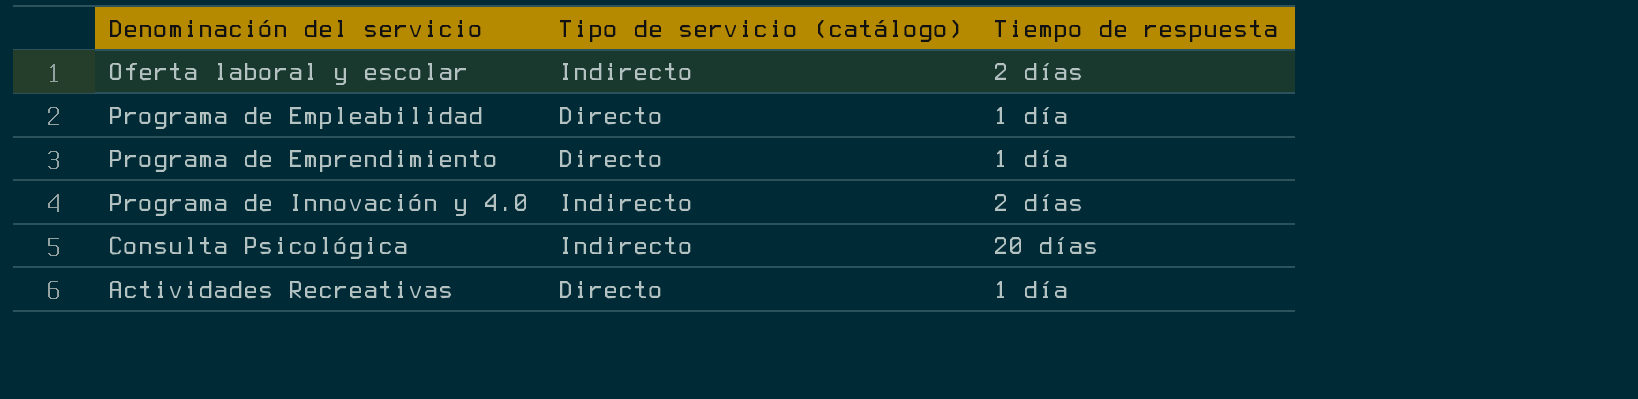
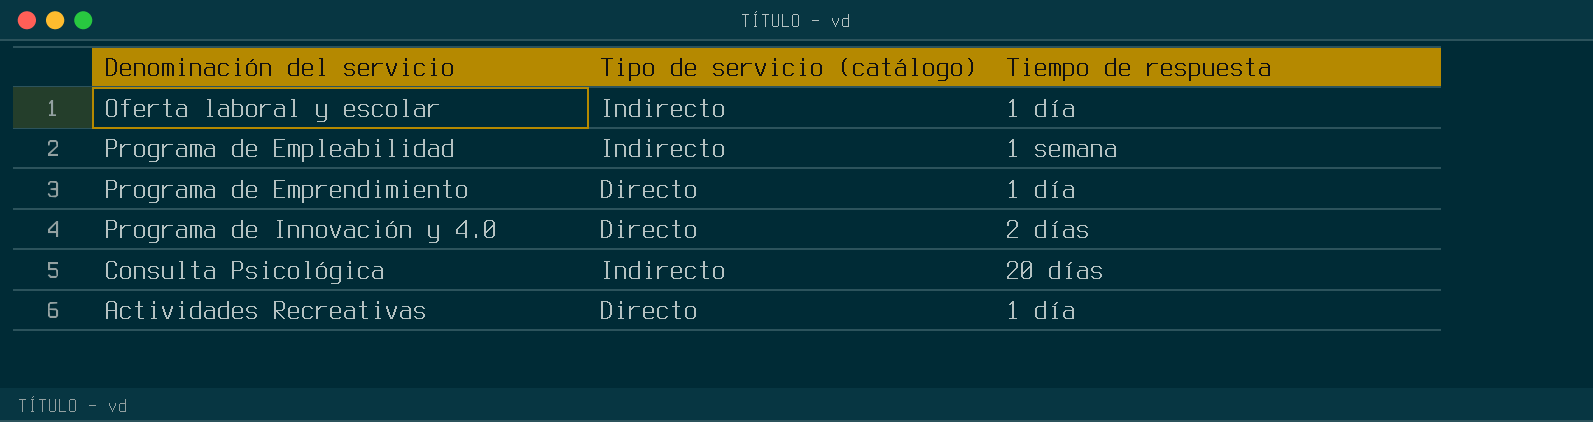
Oferta laboral y escolar | Tiempo de respuesta: 2 días -> 1 día
Programa de Empleabilidad | Tipo de servicio (catálogo): Directo -> Indirecto
Programa de Empleabilidad | Tiempo de respuesta: 1 día -> 1 semana
Programa de Innovación y 4.0 | Tipo de servicio (catálogo): Indirecto -> Directo

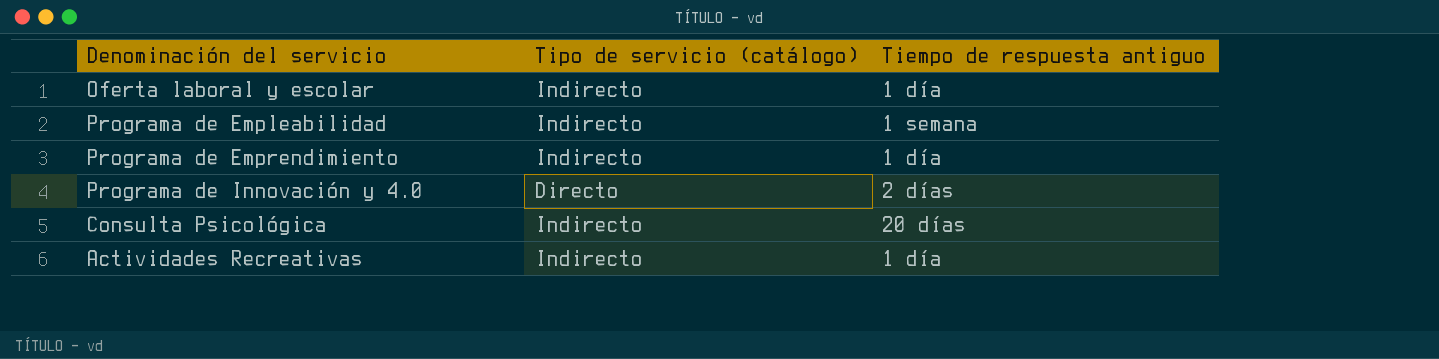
column name: Tiempo de respuesta -> Tiempo de respuesta antiguo
Programa de Emprendimiento | Tipo de servicio (catálogo): Directo -> Indirecto
Actividades Recreativas | Tipo de servicio (catálogo): Directo -> Indirecto

